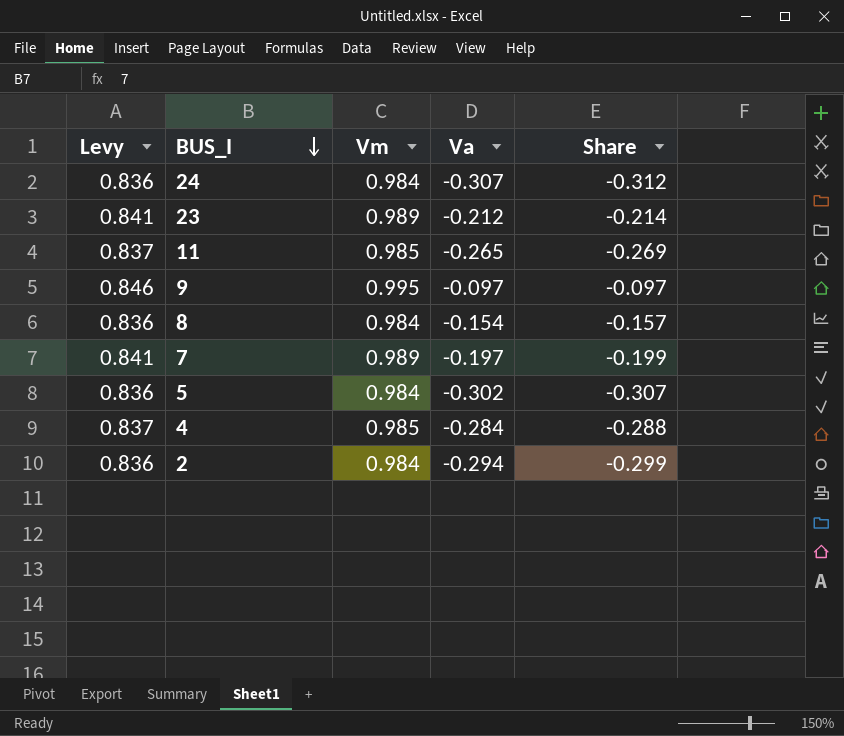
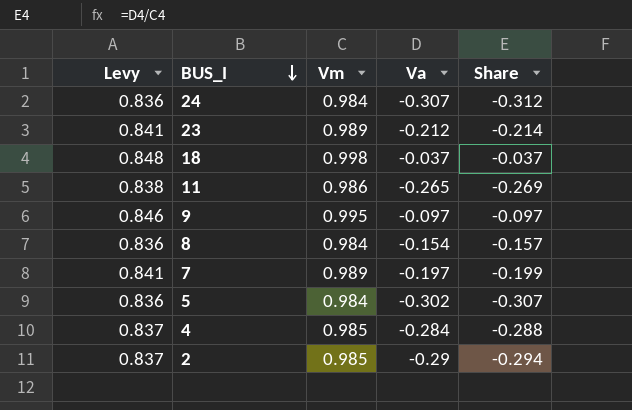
row 18: none -> 0.848 | 0.998 | -0.037 | -0.037
11 | Levy: 0.837 -> 0.838
11 | Vm: 0.985 -> 0.986
2 | Levy: 0.836 -> 0.837
2 | Vm: 0.984 -> 0.985
2 | Va: -0.294 -> -0.29
2 | Share: -0.299 -> -0.294

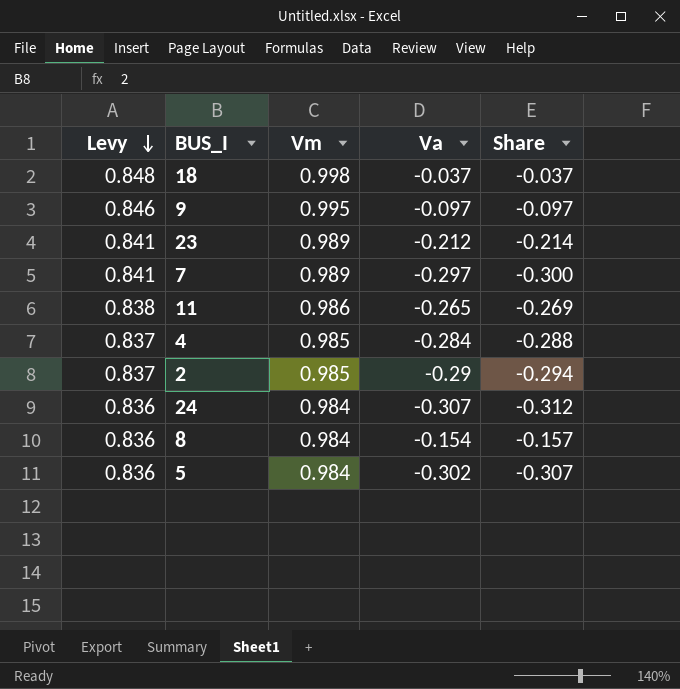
row order: BUS_I descending -> Levy descending
7 | Va: -0.197 -> -0.297
7 | Share: -0.199 -> -0.300

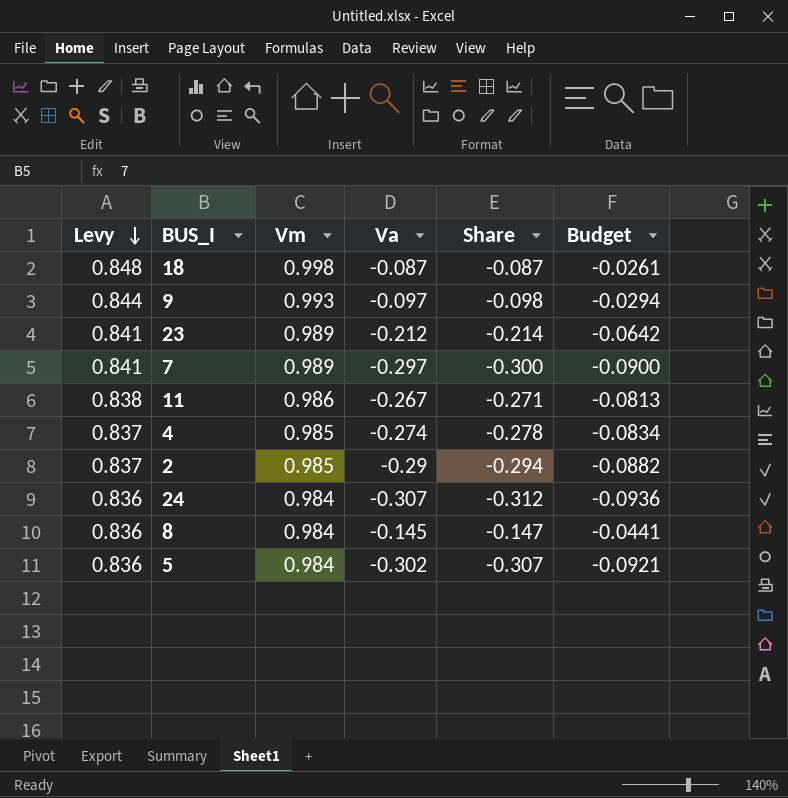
column Budget | formula: none -> [Share] * 0.3
18 | Va: -0.037 -> -0.087
18 | Share: -0.037 -> -0.087
9 | Levy: 0.846 -> 0.844
9 | Vm: 0.995 -> 0.993
9 | Share: -0.097 -> -0.098
11 | Va: -0.265 -> -0.267
11 | Share: -0.269 -> -0.271
4 | Va: -0.284 -> -0.274
4 | Share: -0.288 -> -0.278
8 | Va: -0.154 -> -0.145
8 | Share: -0.157 -> -0.147

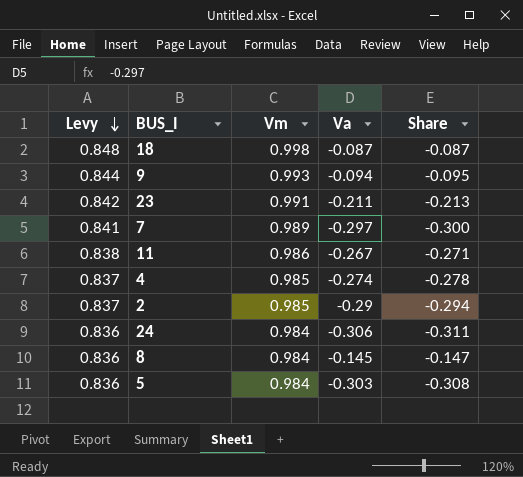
column Budget | formula: [Share] * 0.3 -> none
9 | Va: -0.097 -> -0.094
9 | Share: -0.098 -> -0.095
23 | Levy: 0.841 -> 0.842
23 | Vm: 0.989 -> 0.991
23 | Va: -0.212 -> -0.211
23 | Share: -0.214 -> -0.213
24 | Va: -0.307 -> -0.306
24 | Share: -0.312 -> -0.311
5 | Va: -0.302 -> -0.303
5 | Share: -0.307 -> -0.308

